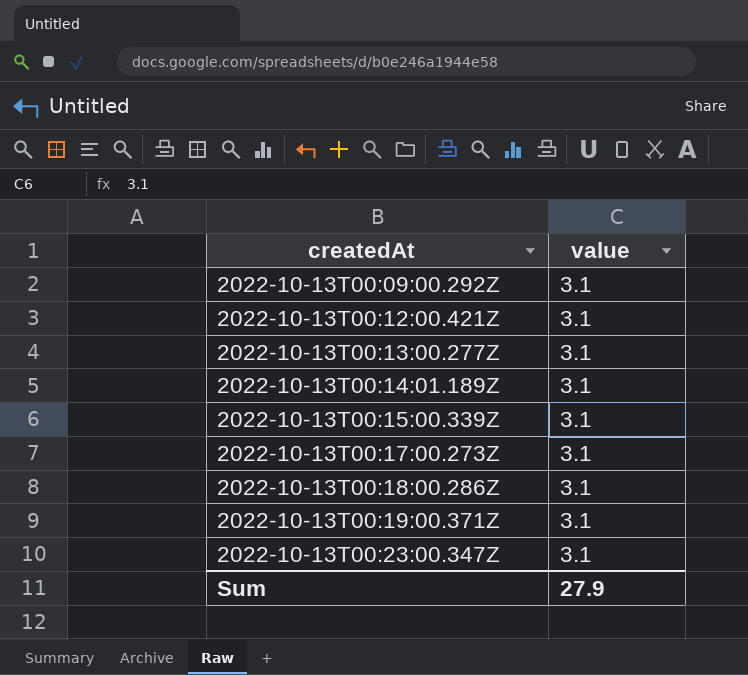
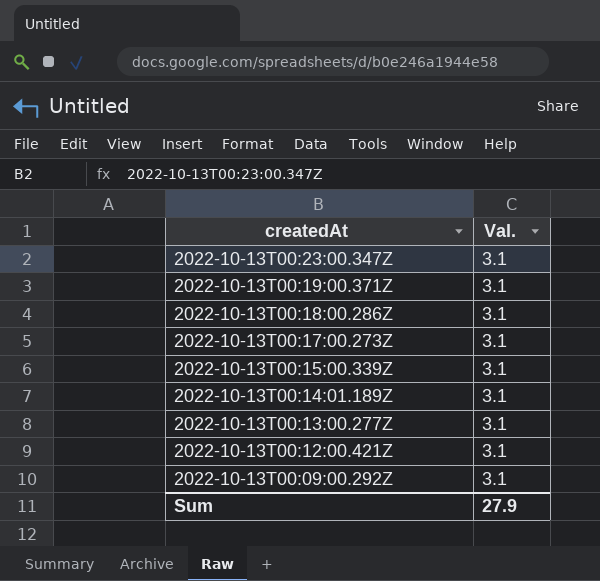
row order: createdAt ascending -> createdAt descending
column name: value -> Val.

